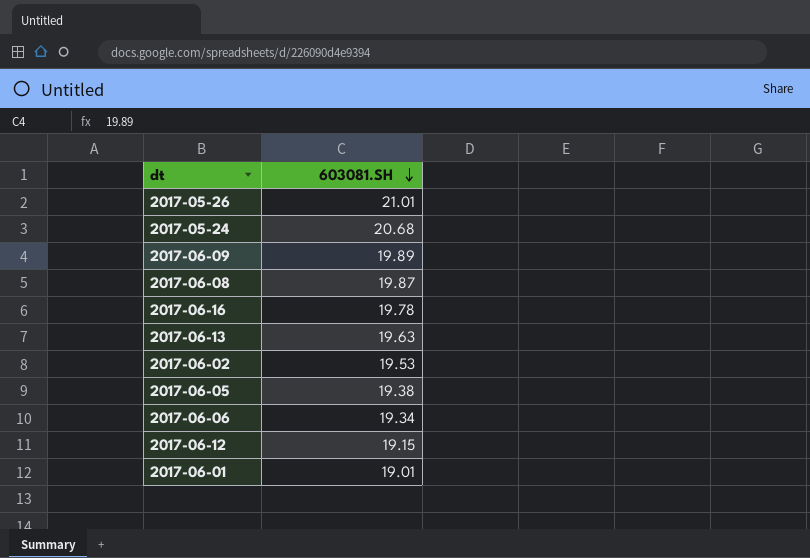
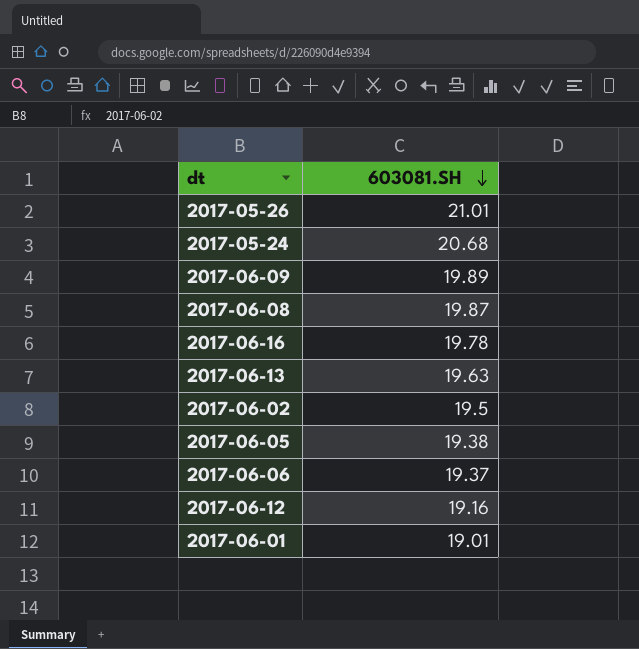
2017-06-02 | 603081.SH: 19.53 -> 19.5
2017-06-06 | 603081.SH: 19.34 -> 19.37
2017-06-12 | 603081.SH: 19.15 -> 19.16

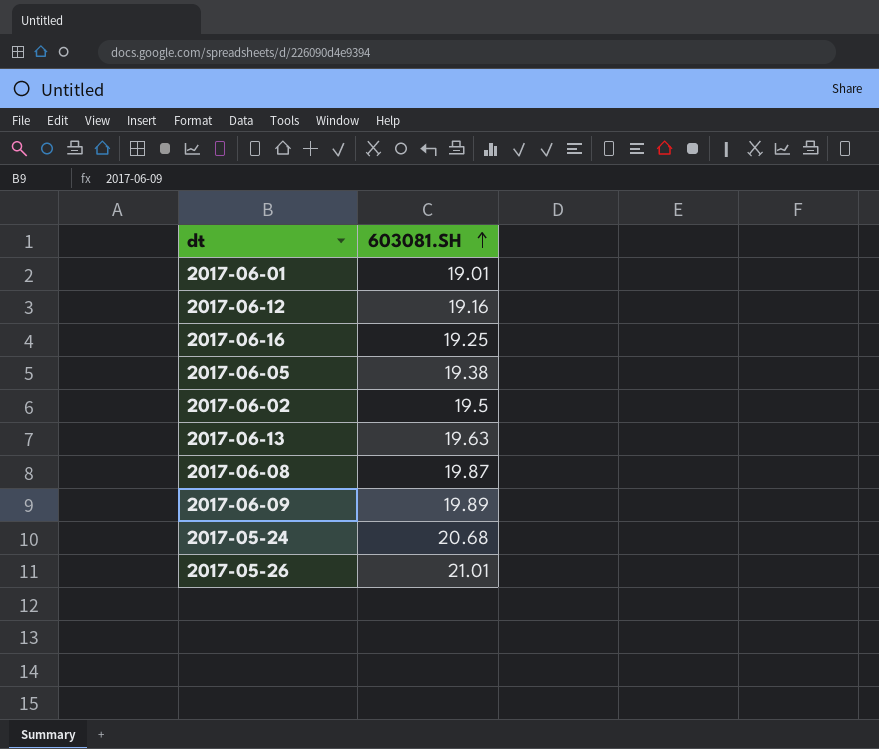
row order: 603081.SH descending -> 603081.SH ascending
row 2017-06-06: 19.37 -> none
2017-06-16 | 603081.SH: 19.78 -> 19.25

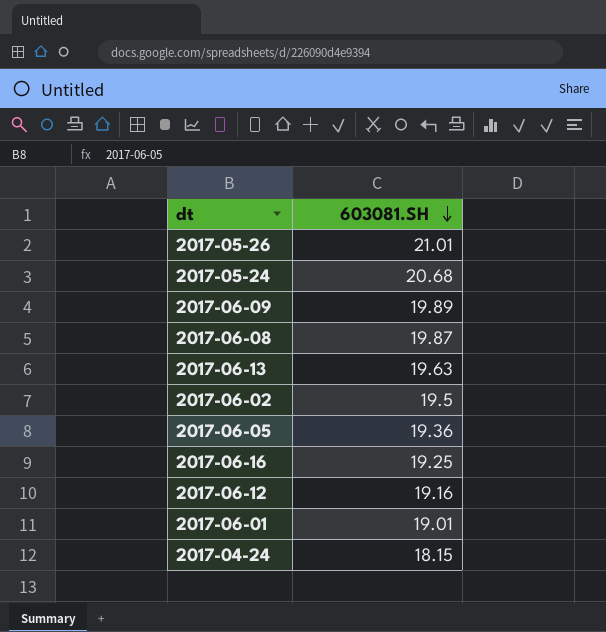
row order: 603081.SH ascending -> 603081.SH descending
2017-06-05 | 603081.SH: 19.38 -> 19.36
row 2017-04-24: none -> 18.15

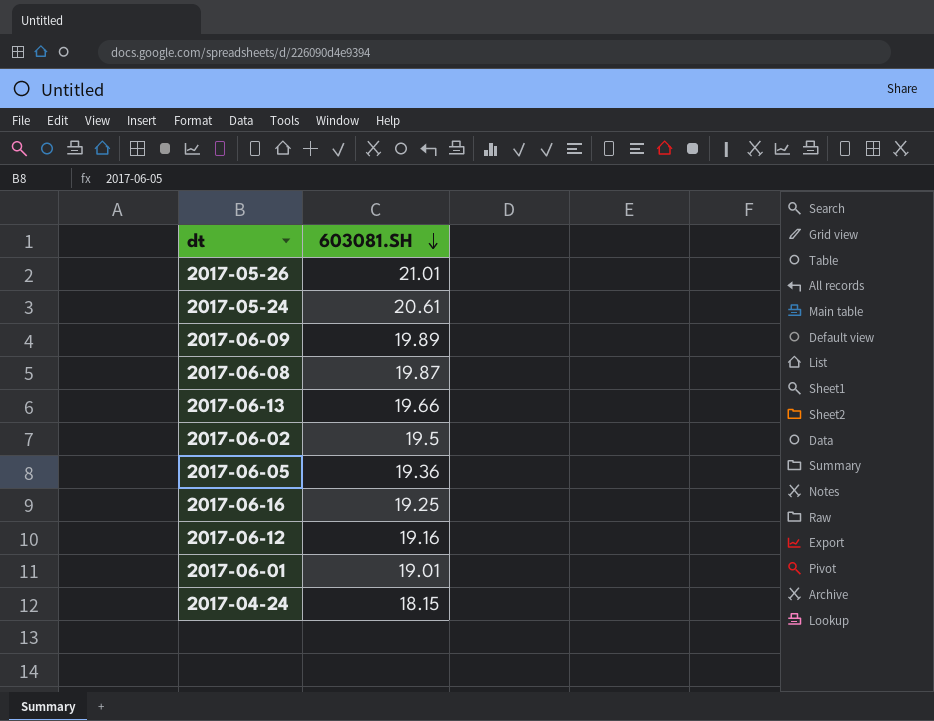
2017-05-24 | 603081.SH: 20.68 -> 20.61
2017-06-13 | 603081.SH: 19.63 -> 19.66

